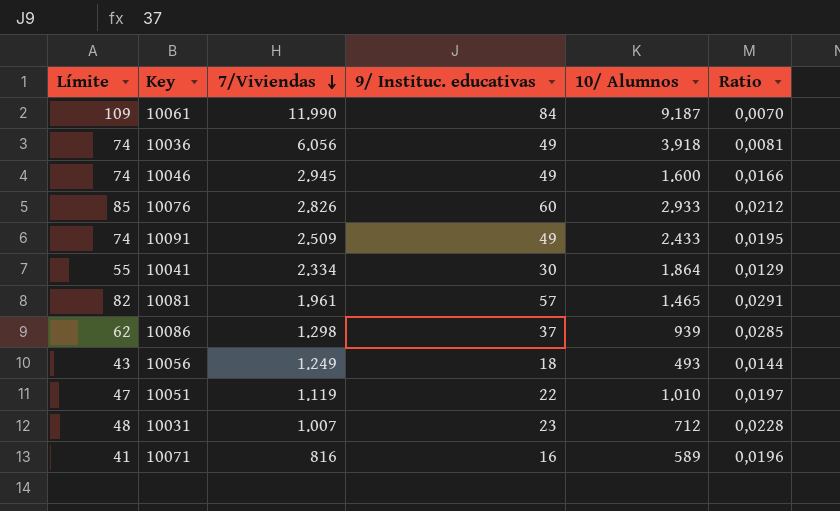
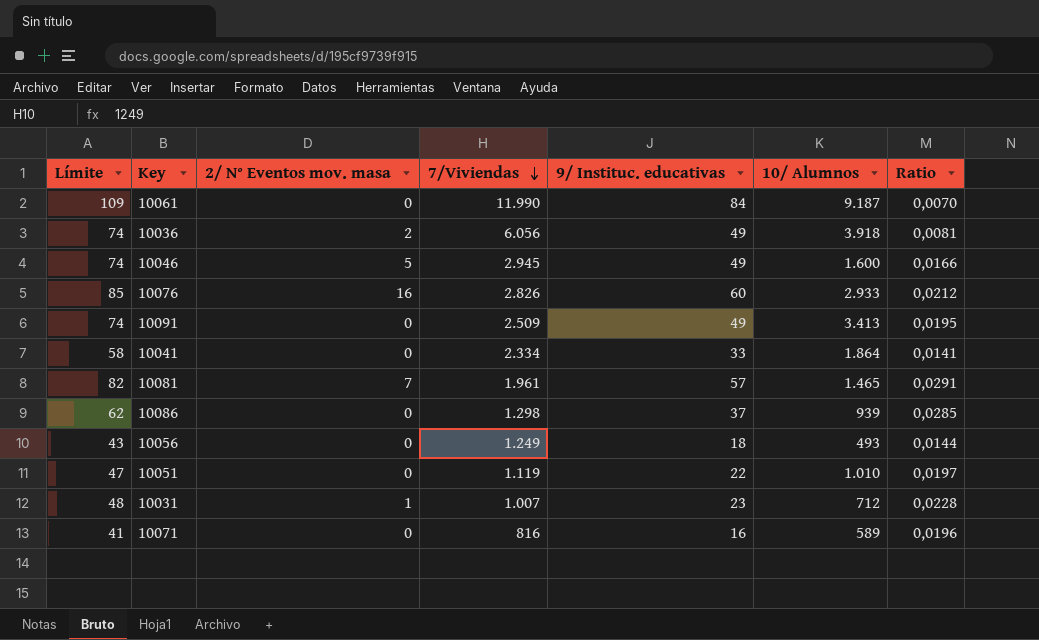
column 2/ N° Eventos mov. masa | position: none -> 3
10091 | 10/ Alumnos: 2.433 -> 3.413
10041 | Límite: 55 -> 58
10041 | 9/ Instituc. educativas: 30 -> 33
10041 | Ratio: 0,0129 -> 0,0141

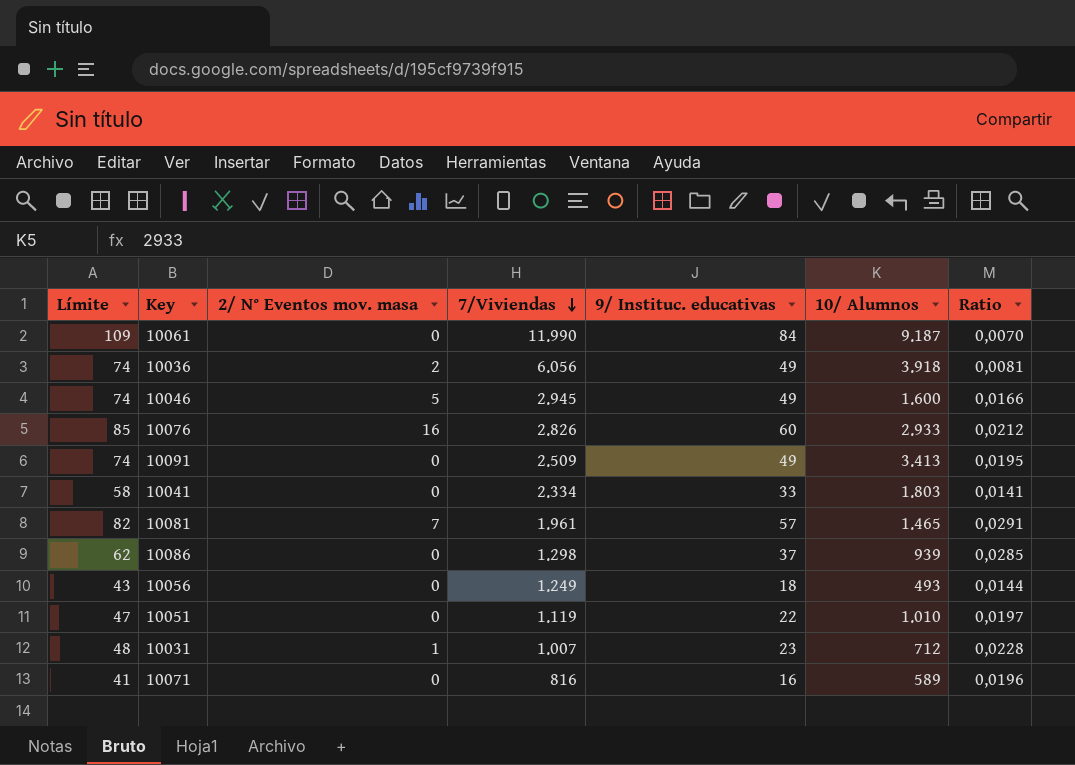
10041 | 10/ Alumnos: 1.864 -> 1.803

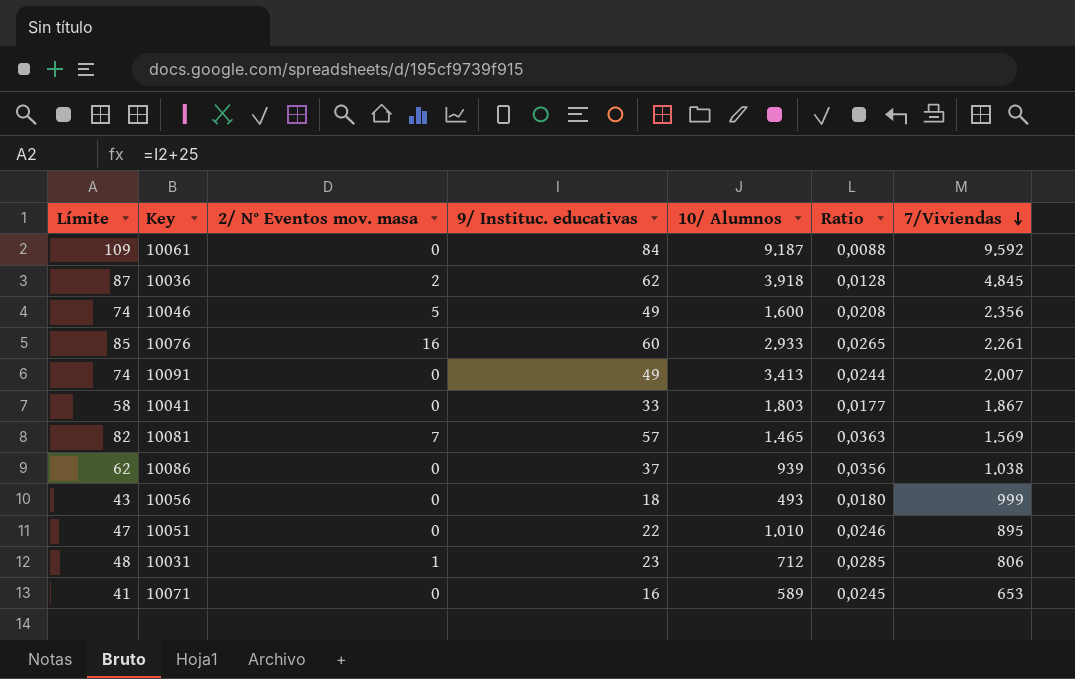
column 7/Viviendas | position: 4 -> 7
10061 | Ratio: 0,0070 -> 0,0088
10061 | 7/Viviendas: 11.990 -> 9.592
10036 | Límite: 74 -> 87
10036 | 9/ Instituc. educativas: 49 -> 62
10036 | Ratio: 0,0081 -> 0,0128
10036 | 7/Viviendas: 6.056 -> 4.845
10046 | Ratio: 0,0166 -> 0,0208
10046 | 7/Viviendas: 2.945 -> 2.356
10076 | Ratio: 0,0212 -> 0,0265
10076 | 7/Viviendas: 2.826 -> 2.261
10091 | Ratio: 0,0195 -> 0,0244
10091 | 7/Viviendas: 2.509 -> 2.007
10041 | Ratio: 0,0141 -> 0,0177
10041 | 7/Viviendas: 2.334 -> 1.867
10081 | Ratio: 0,0291 -> 0,0363
10081 | 7/Viviendas: 1.961 -> 1.569
10086 | Ratio: 0,0285 -> 0,0356
10086 | 7/Viviendas: 1.298 -> 1.038
10056 | Ratio: 0,0144 -> 0,0180
10056 | 7/Viviendas: 1.249 -> 999
10051 | Ratio: 0,0197 -> 0,0246
10051 | 7/Viviendas: 1.119 -> 895
10031 | Ratio: 0,0228 -> 0,0285
10031 | 7/Viviendas: 1.007 -> 806
10071 | Ratio: 0,0196 -> 0,0245
10071 | 7/Viviendas: 816 -> 653

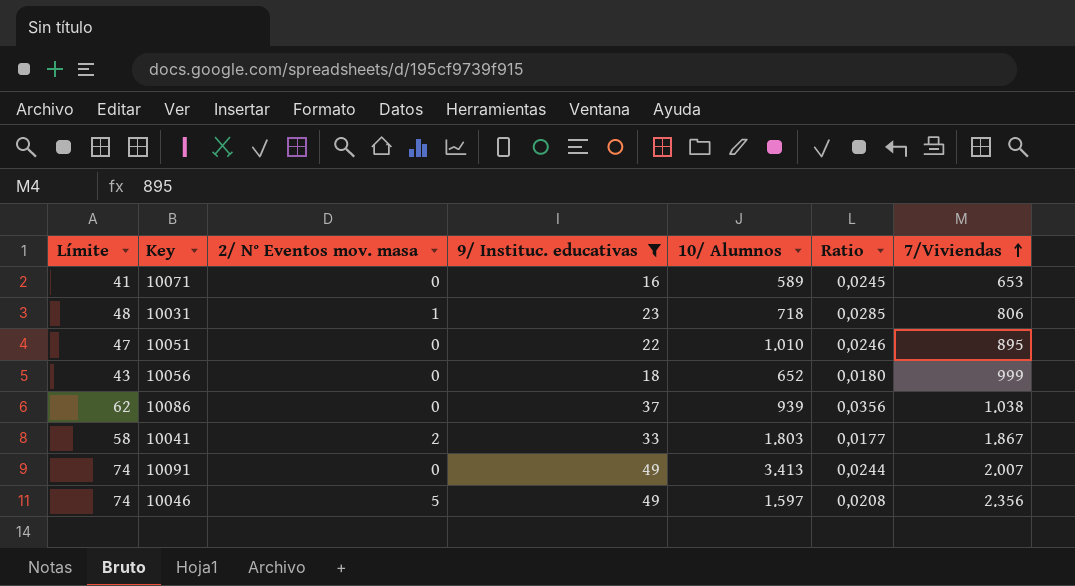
filter: none -> 9/ Instituc. educativas <= 49
row order: 7/Viviendas descending -> 7/Viviendas ascending
10031 | 10/ Alumnos: 712 -> 718
10056 | 10/ Alumnos: 493 -> 652
10041 | 2/ N° Eventos mov. masa: 0 -> 2
10046 | 10/ Alumnos: 1.600 -> 1.597

